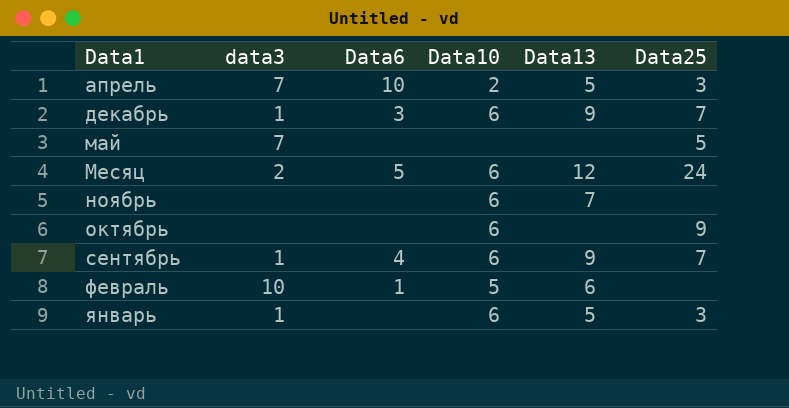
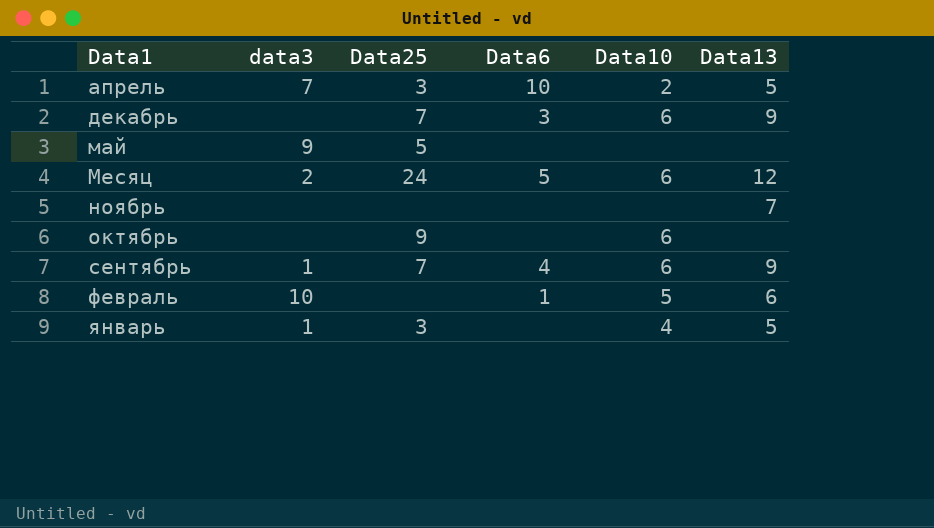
column Data25 | position: 6 -> 3
декабрь | data3: 1 -> none
май | data3: 7 -> 9
ноябрь | Data10: 6 -> none
январь | Data10: 6 -> 4

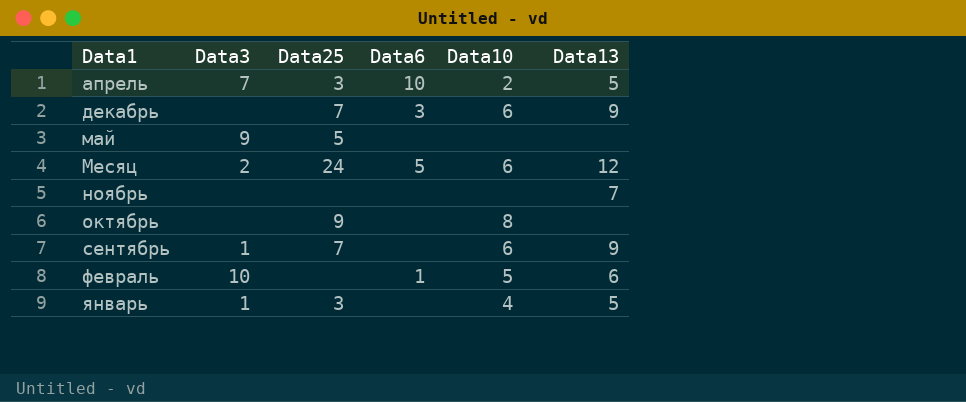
column name: data3 -> Data3
октябрь | Data10: 6 -> 8
сентябрь | Data6: 4 -> none

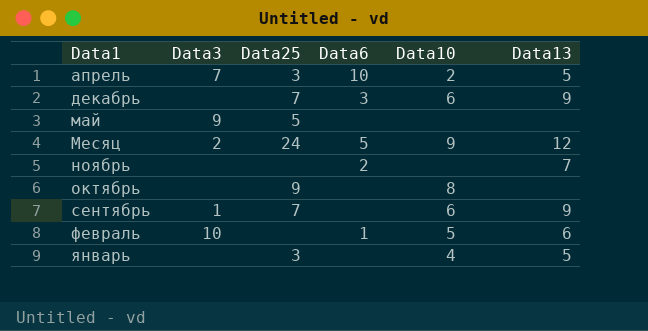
Месяц | Data10: 6 -> 9
ноябрь | Data6: none -> 2
январь | Data3: 1 -> none

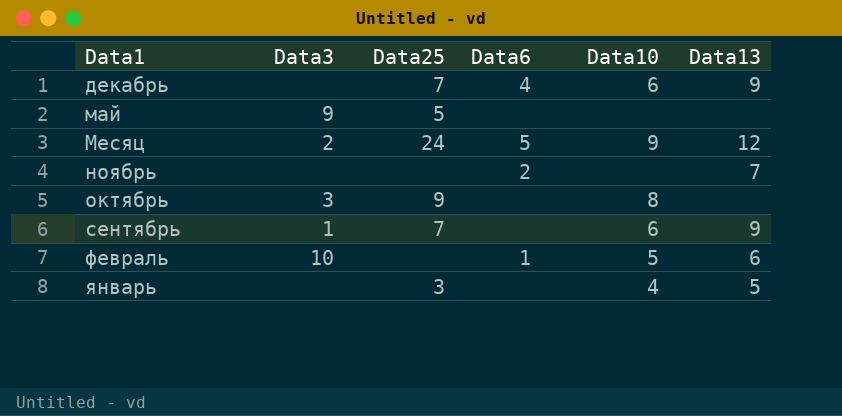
row апрель: 7 | 3 | 10 | 2 | 5 -> none
декабрь | Data6: 3 -> 4
октябрь | Data3: none -> 3

